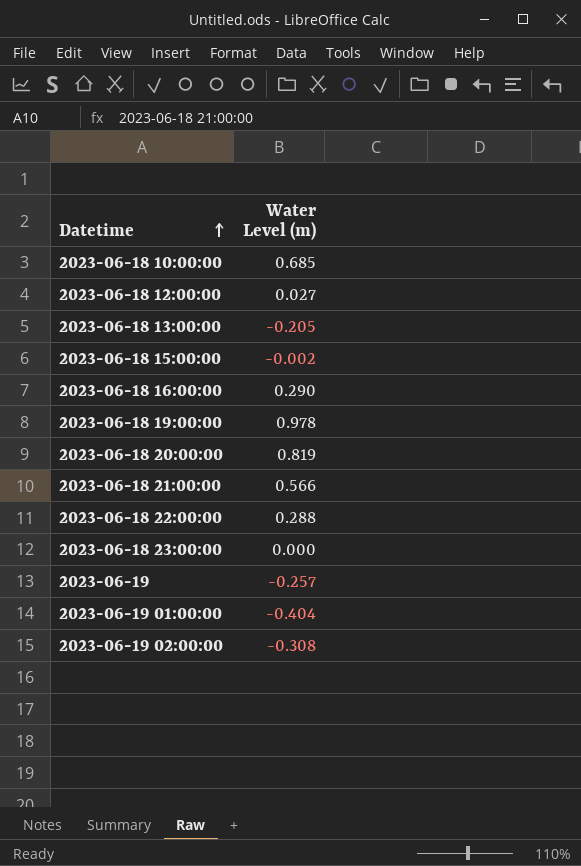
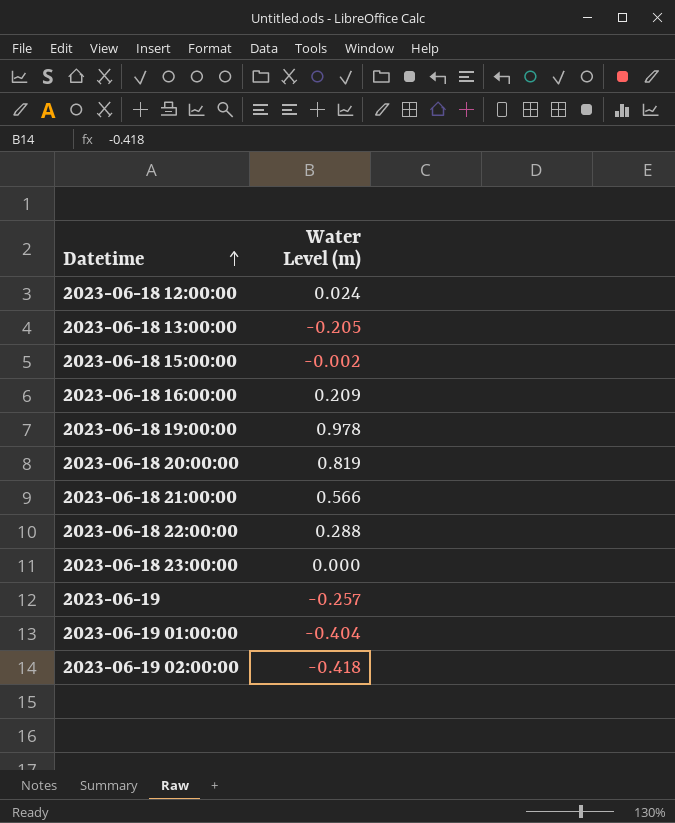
row 2023-06-18 10:00:00: 0.685 -> none
2023-06-18 12:00:00 | Water Level (m): 0.027 -> 0.024
2023-06-18 16:00:00 | Water Level (m): 0.290 -> 0.209
2023-06-19 02:00:00 | Water Level (m): -0.308 -> -0.418

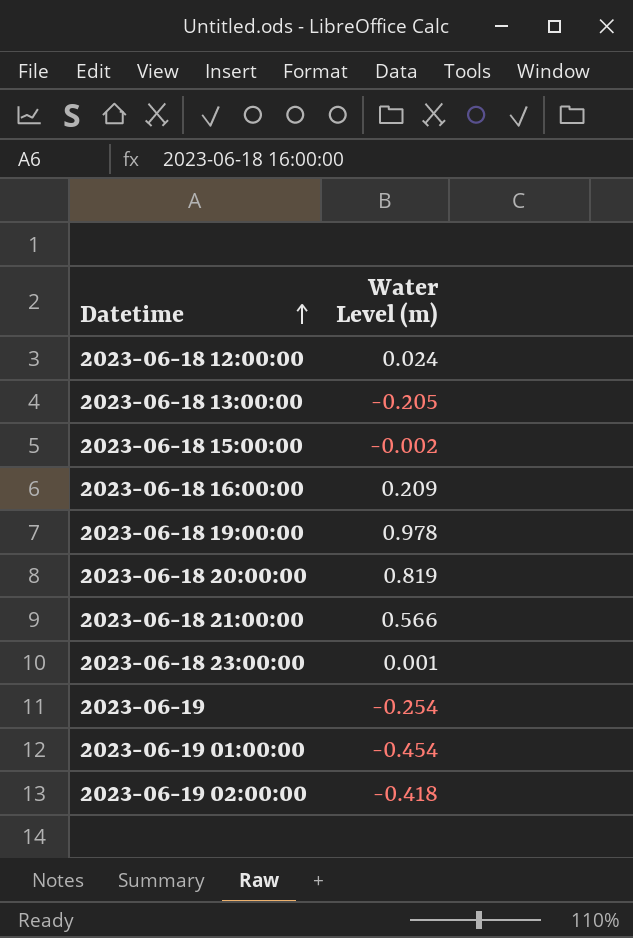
row 2023-06-18 22:00:00: 0.288 -> none
2023-06-18 23:00:00 | Water Level (m): 0.000 -> 0.001
2023-06-19 | Water Level (m): -0.257 -> -0.254
2023-06-19 01:00:00 | Water Level (m): -0.404 -> -0.454

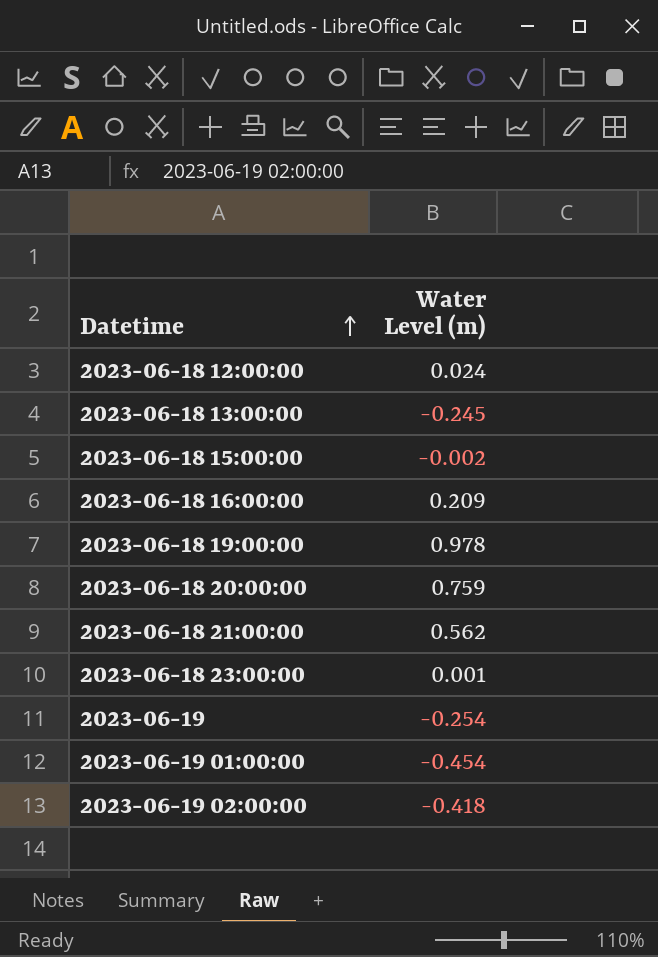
2023-06-18 13:00:00 | Water Level (m): -0.205 -> -0.245
2023-06-18 20:00:00 | Water Level (m): 0.819 -> 0.759
2023-06-18 21:00:00 | Water Level (m): 0.566 -> 0.562

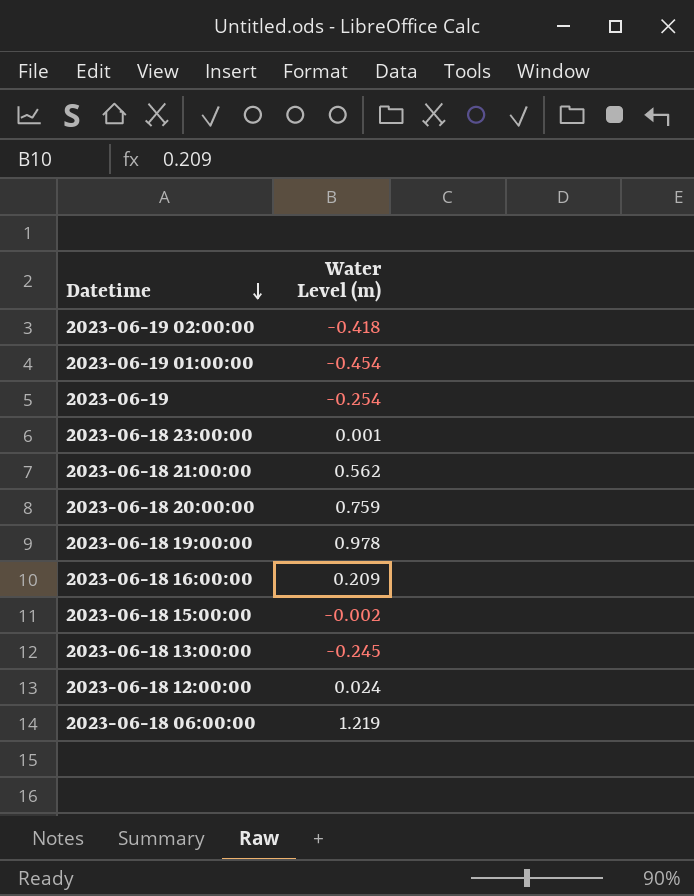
row order: Datetime ascending -> Datetime descending
row 2023-06-18 06:00:00: none -> 1.219

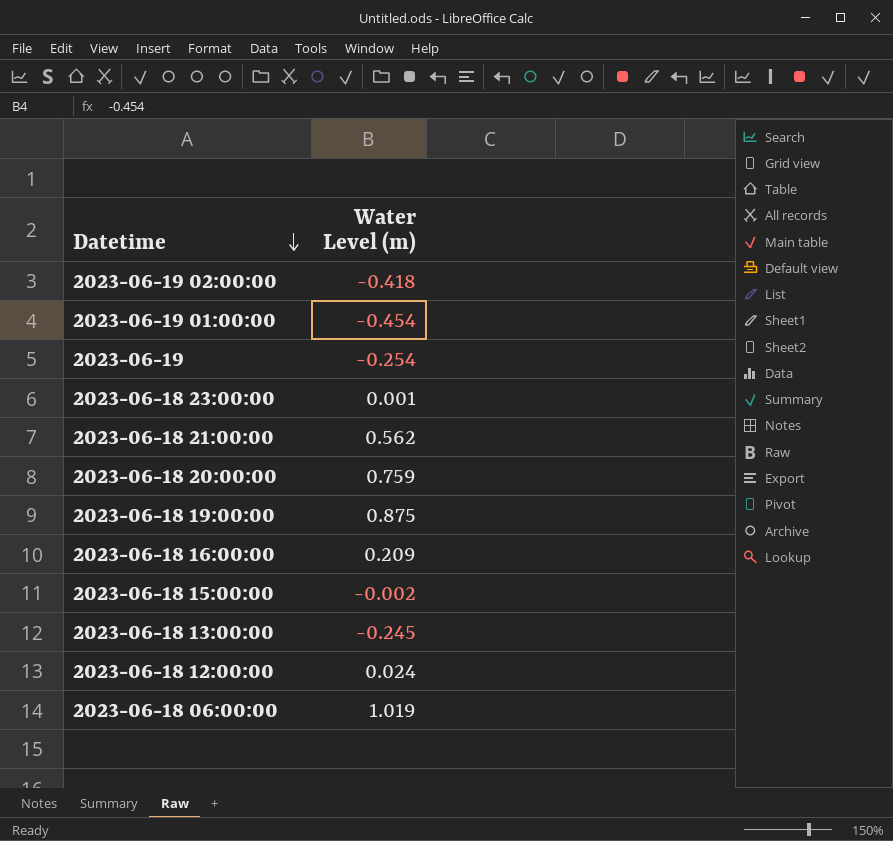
2023-06-18 19:00:00 | Water Level (m): 0.978 -> 0.875
2023-06-18 06:00:00 | Water Level (m): 1.219 -> 1.019

